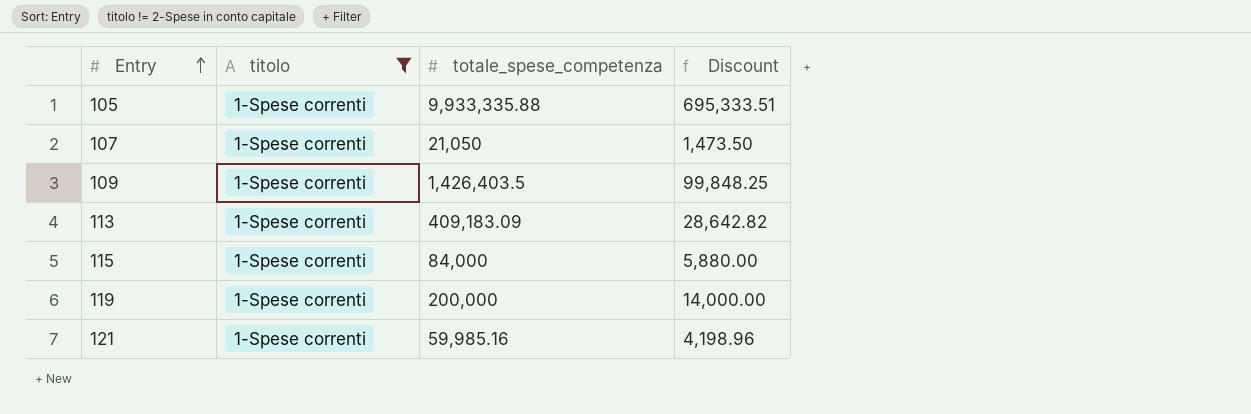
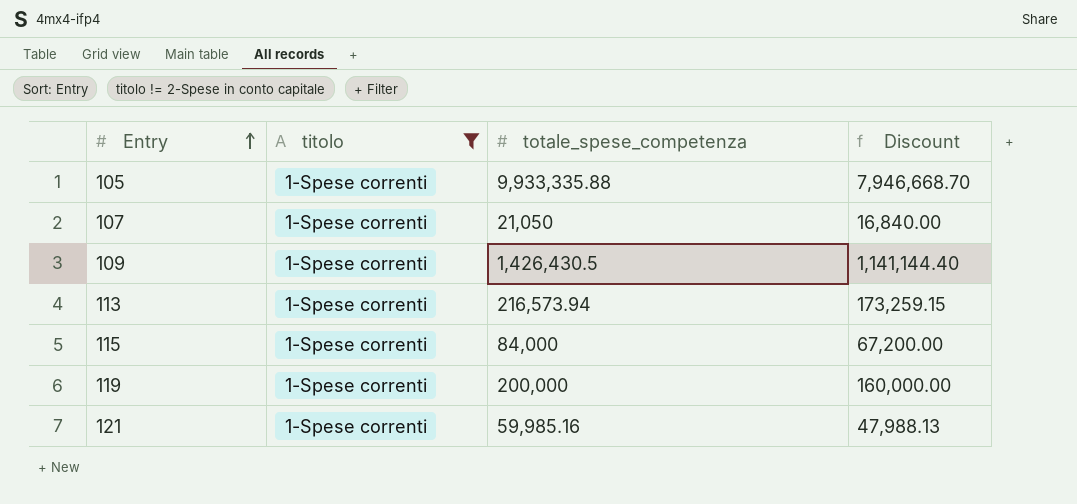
column Discount | formula: [totale_spese_competenza] * 0.07 -> [totale_spese_competenza] * 0.8
109 | totale_spese_competenza: 1,426,403.5 -> 1,426,430.5
113 | totale_spese_competenza: 409,183.09 -> 216,573.94

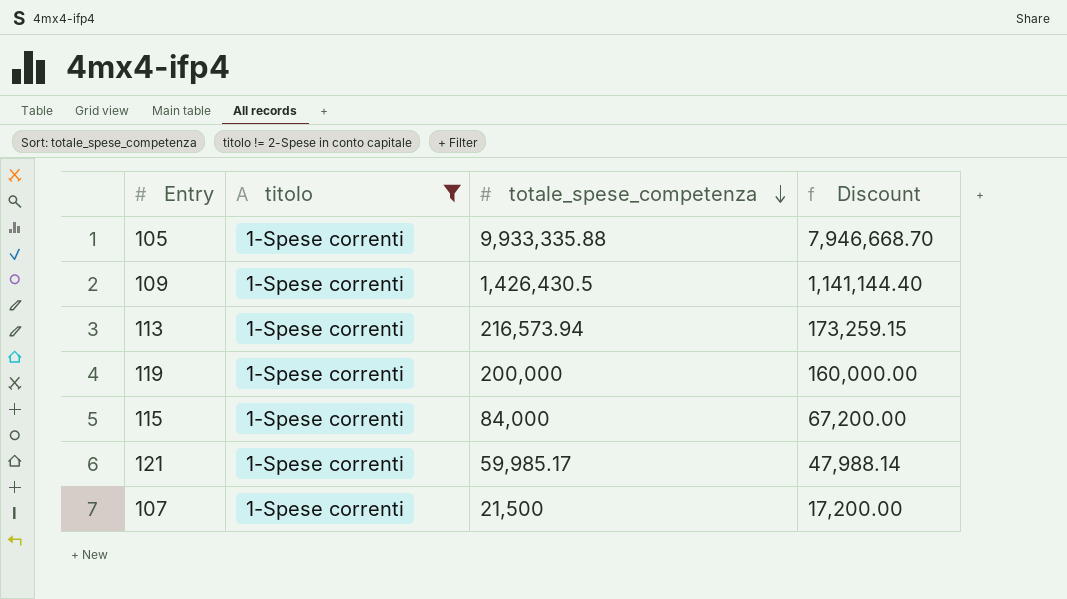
row order: Entry ascending -> totale_spese_competenza descending
121 | totale_spese_competenza: 59,985.16 -> 59,985.17
121 | Discount: 47,988.13 -> 47,988.14
107 | totale_spese_competenza: 21,050 -> 21,500
107 | Discount: 16,840.00 -> 17,200.00

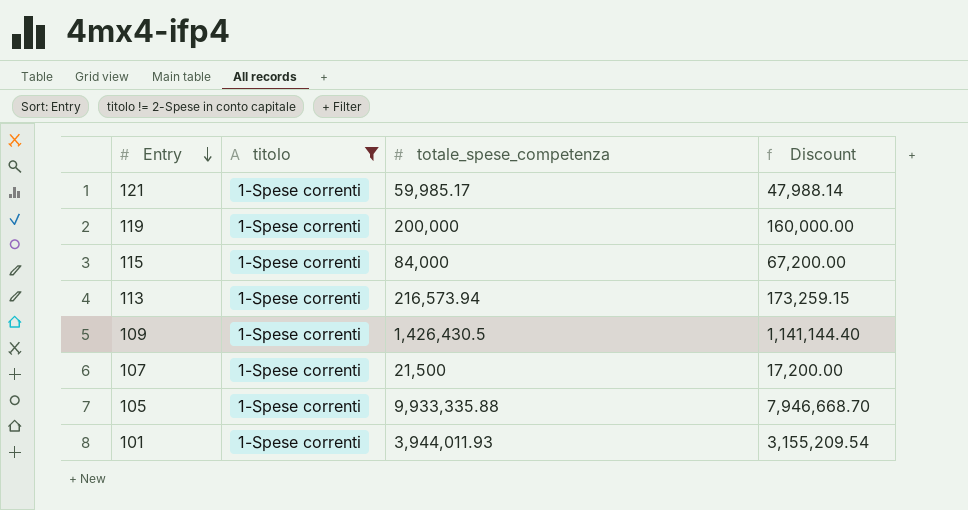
row order: totale_spese_competenza descending -> Entry descending
row 101: none -> 1-Spese correnti | 3,944,011.93 | 3,155,209.54

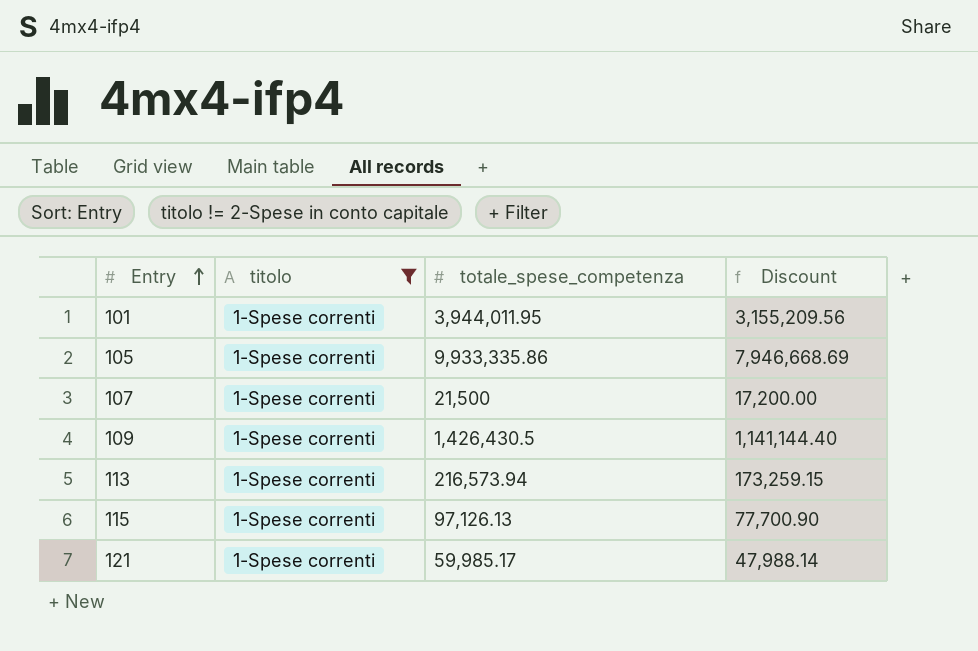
row order: Entry descending -> Entry ascending
row 119: 1-Spese correnti | 200,000 | 160,000.00 -> none
101 | totale_spese_competenza: 3,944,011.93 -> 3,944,011.95
101 | Discount: 3,155,209.54 -> 3,155,209.56
105 | totale_spese_competenza: 9,933,335.88 -> 9,933,335.86
105 | Discount: 7,946,668.70 -> 7,946,668.69
115 | totale_spese_competenza: 84,000 -> 97,126.13
115 | Discount: 67,200.00 -> 77,700.90

